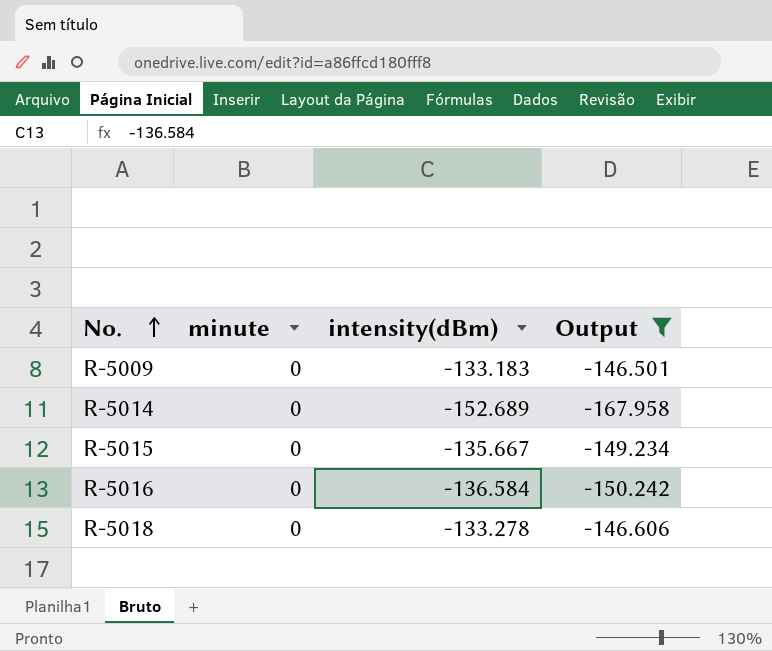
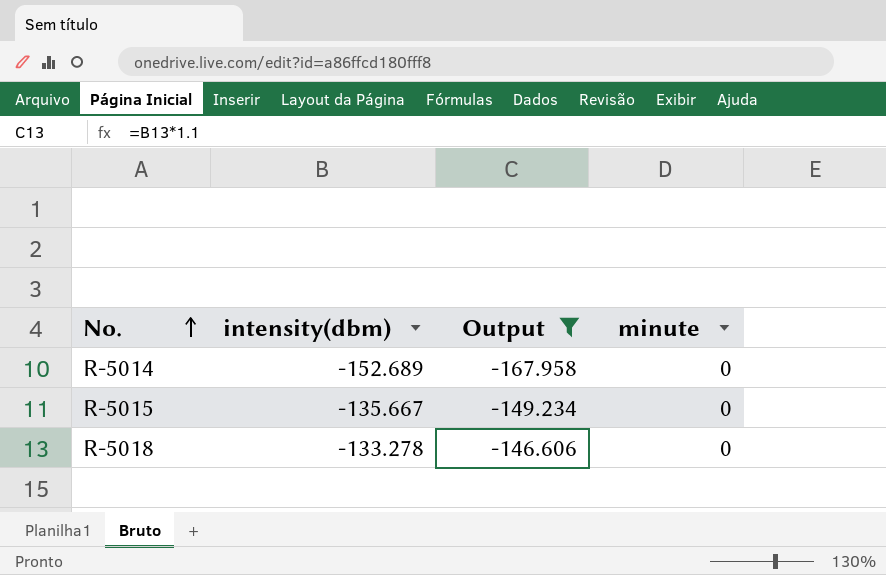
column name: intensity(dBm) -> intensity(dbm)
column minute | position: 2 -> 4
row R-5009: 0 | -133.183 | -146.501 -> none
row R-5016: 0 | -136.584 | -150.242 -> none

